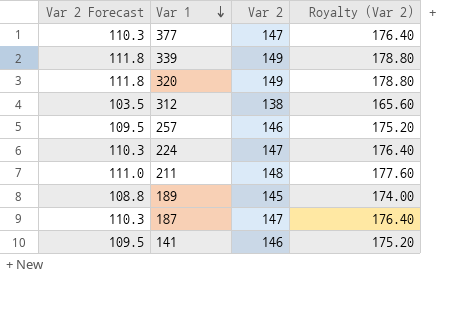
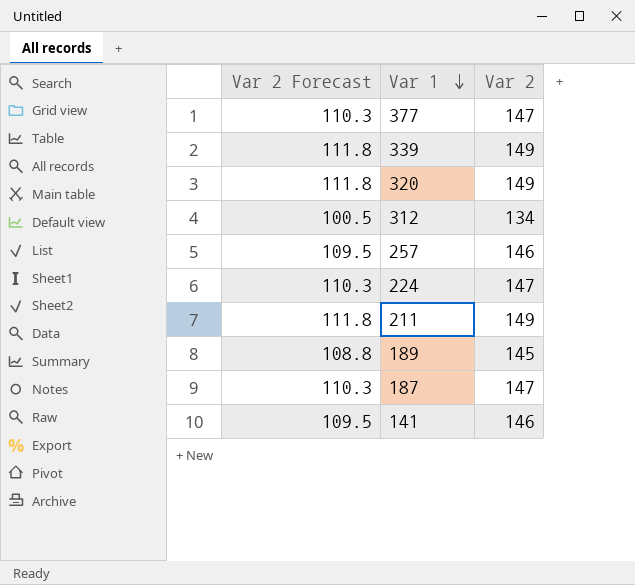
column Royalty (Var 2) | formula: [Var 2] * 1.2 -> none
312 | Var 2 Forecast: 103.5 -> 100.5
312 | Var 2: 138 -> 134
211 | Var 2 Forecast: 111.0 -> 111.8
211 | Var 2: 148 -> 149

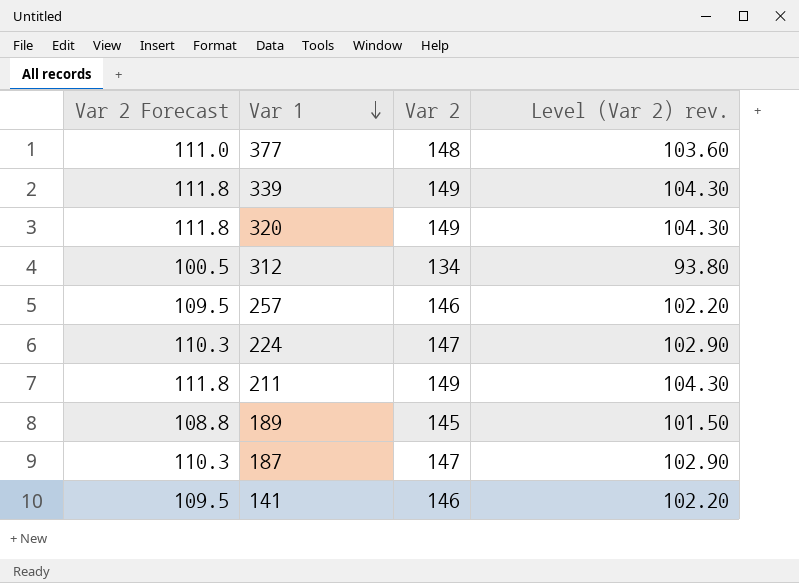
column Level (Var 2) rev. | formula: none -> [Var 2] * 0.7
377 | Var 2 Forecast: 110.3 -> 111.0
377 | Var 2: 147 -> 148

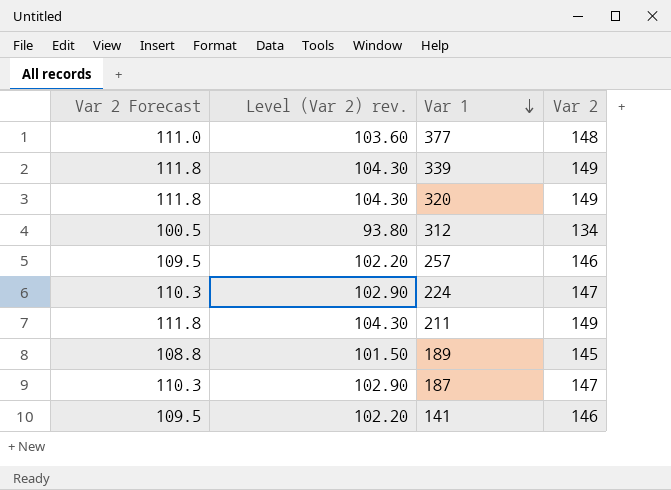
column Level (Var 2) rev. | position: 4 -> 2

